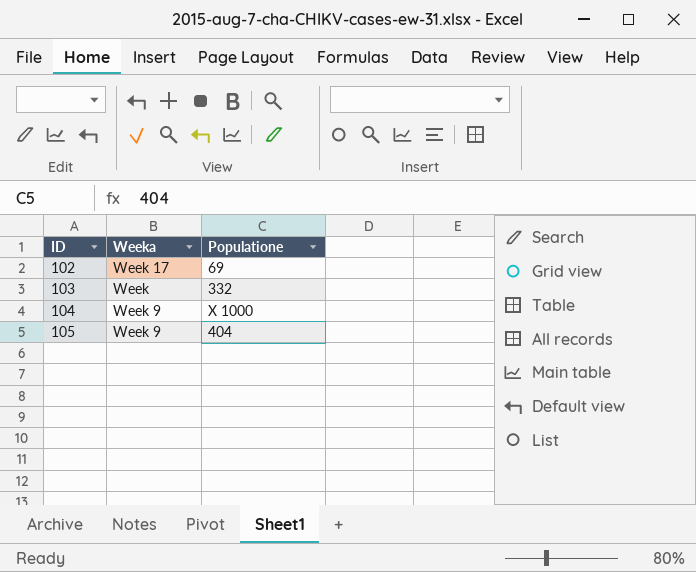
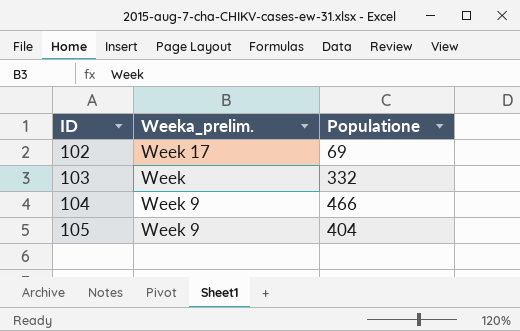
column name: Weeka -> Weeka_prelim.
104 | Populatione: X 1000 -> 466

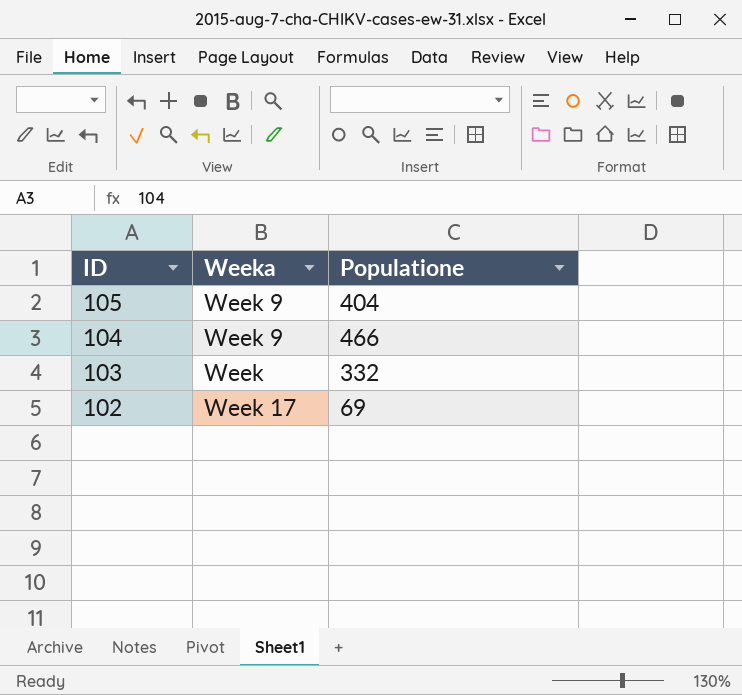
row order: ID ascending -> ID descending
column name: Weeka_prelim. -> Weeka

